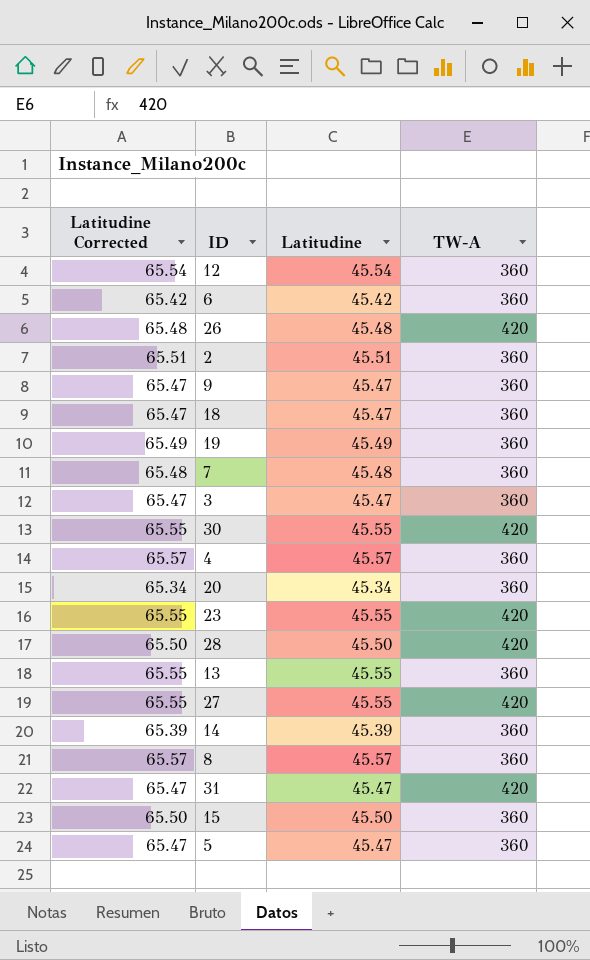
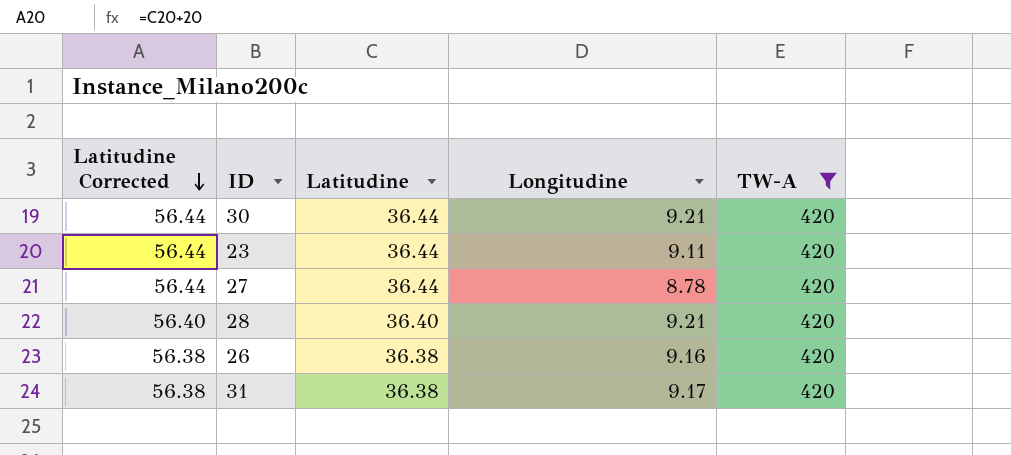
filter: none -> TW-A = 420
row order: none -> Latitudine Corrected descending
column Longitudine | position: none -> 4
30 | Latitudine Corrected: 65.55 -> 56.44
30 | Latitudine: 45.55 -> 36.44
23 | Latitudine Corrected: 65.55 -> 56.44
23 | Latitudine: 45.55 -> 36.44
27 | Latitudine Corrected: 65.55 -> 56.44
27 | Latitudine: 45.55 -> 36.44
28 | Latitudine Corrected: 65.50 -> 56.40
28 | Latitudine: 45.50 -> 36.40
26 | Latitudine Corrected: 65.48 -> 56.38
26 | Latitudine: 45.48 -> 36.38
31 | Latitudine Corrected: 65.47 -> 56.38
31 | Latitudine: 45.47 -> 36.38

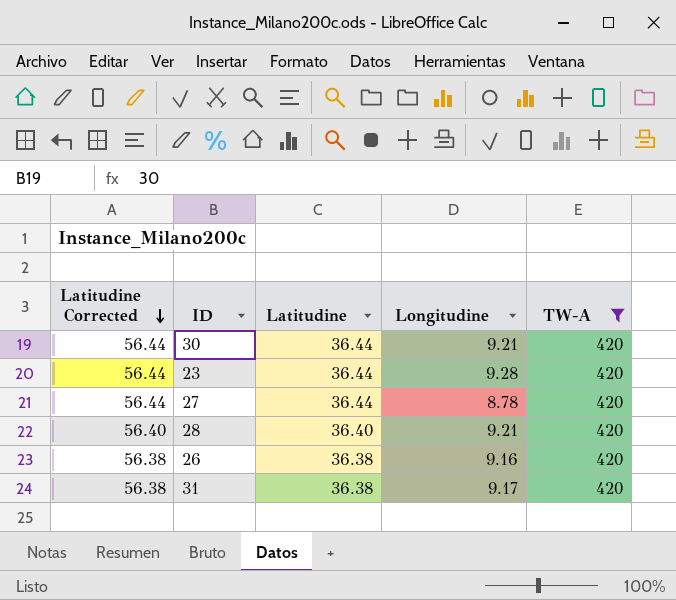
23 | Longitudine: 9.11 -> 9.28

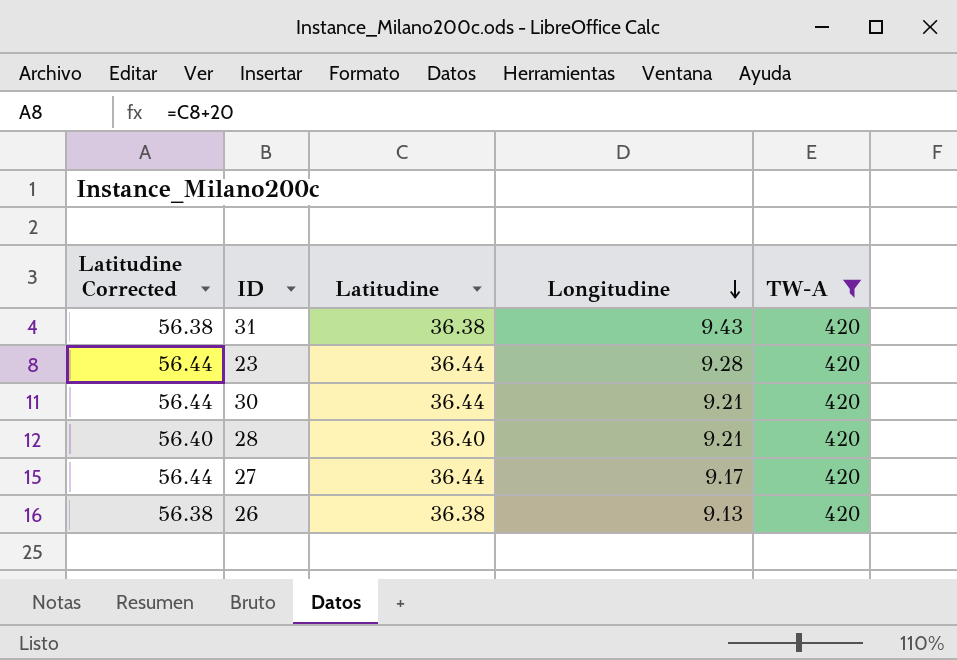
row order: Latitudine Corrected descending -> Longitudine descending
31 | Longitudine: 9.17 -> 9.43
27 | Longitudine: 8.78 -> 9.17
26 | Longitudine: 9.16 -> 9.13

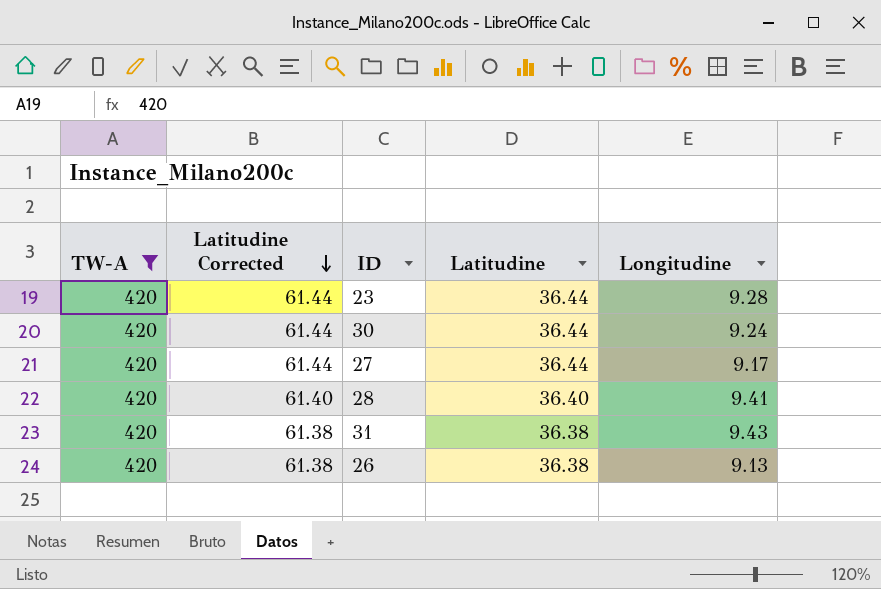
row order: Longitudine descending -> Latitudine Corrected descending
column TW-A | position: 5 -> 1
column Latitudine Corrected | formula: [Latitudine] + 20 -> [Latitudine] + 25
30 | Longitudine: 9.21 -> 9.24
28 | Longitudine: 9.21 -> 9.41

